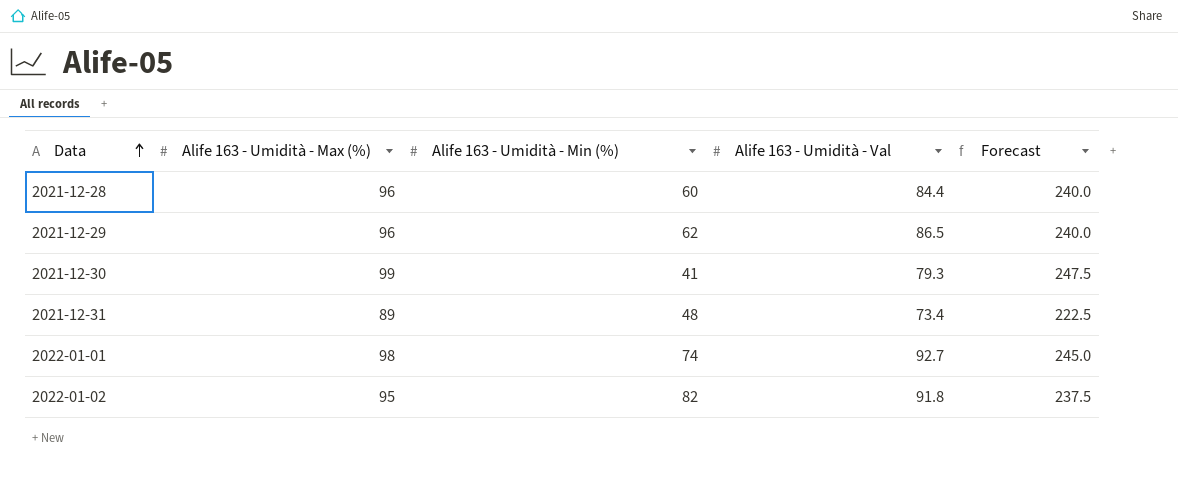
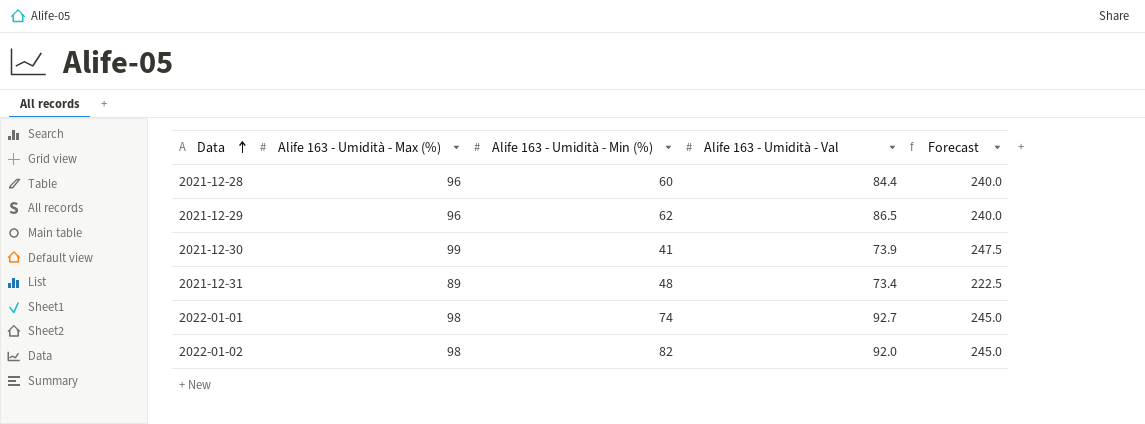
2021-12-30 | Alife 163 - Umidità - Val: 79.3 -> 73.9
2022-01-02 | Alife 163 - Umidità - Max (%): 95 -> 98
2022-01-02 | Alife 163 - Umidità - Val: 91.8 -> 92.0
2022-01-02 | Forecast: 237.5 -> 245.0

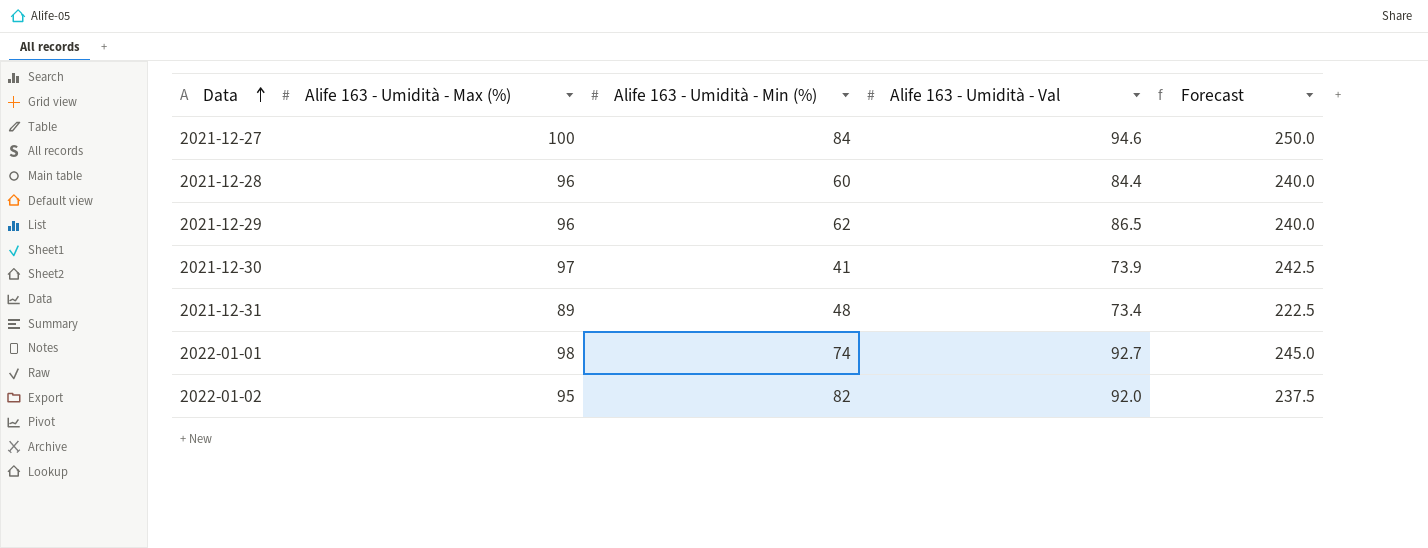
row 2021-12-27: none -> 100 | 84 | 94.6 | 250.0
2021-12-30 | Alife 163 - Umidità - Max (%): 99 -> 97
2021-12-30 | Forecast: 247.5 -> 242.5
2022-01-02 | Alife 163 - Umidità - Max (%): 98 -> 95
2022-01-02 | Forecast: 245.0 -> 237.5

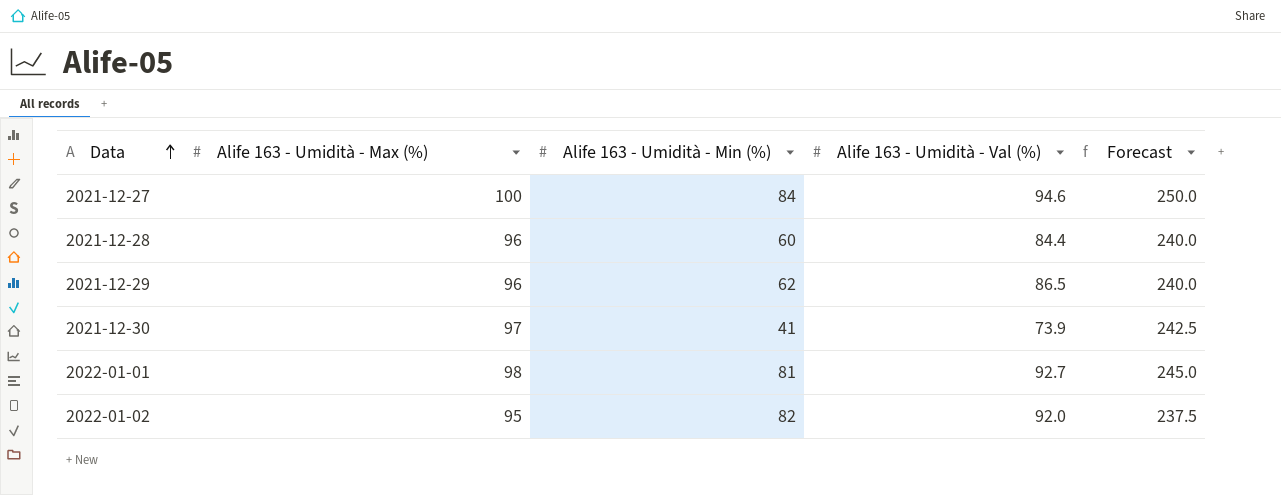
column name: Alife 163 - Umidità - Val -> Alife 163 - Umidità - Val (%)
row 2021-12-31: 89 | 48 | 73.4 | 222.5 -> none
2022-01-01 | Alife 163 - Umidità - Min (%): 74 -> 81

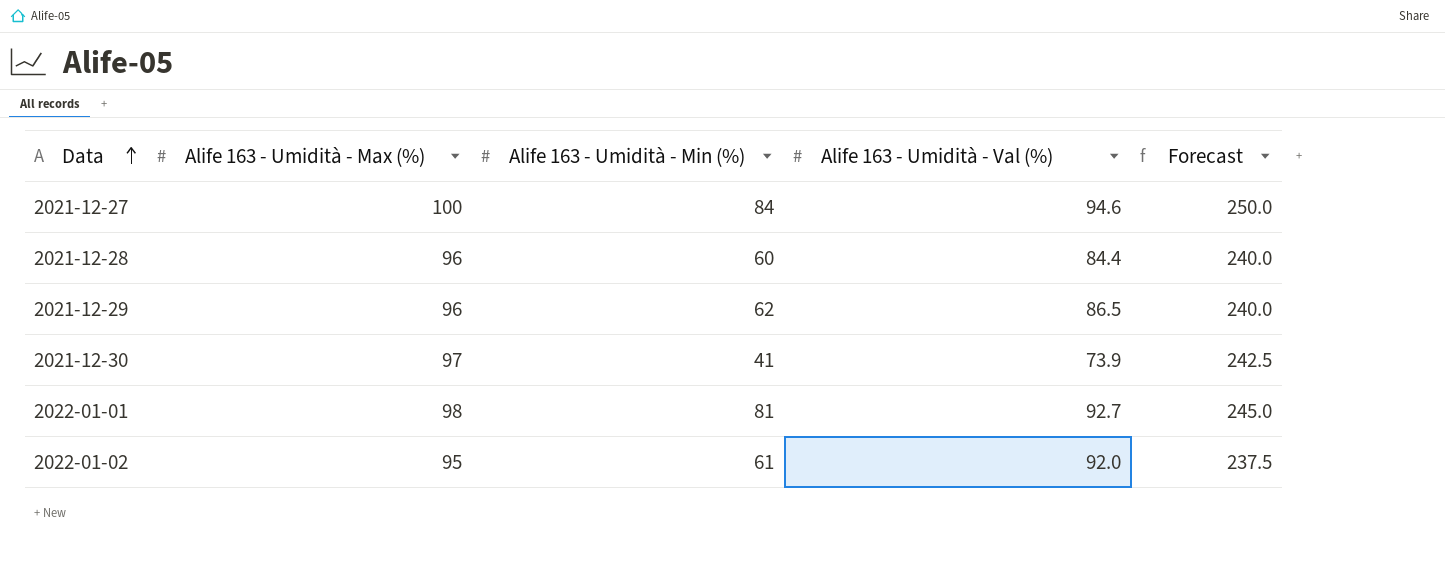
2022-01-02 | Alife 163 - Umidità - Min (%): 82 -> 61

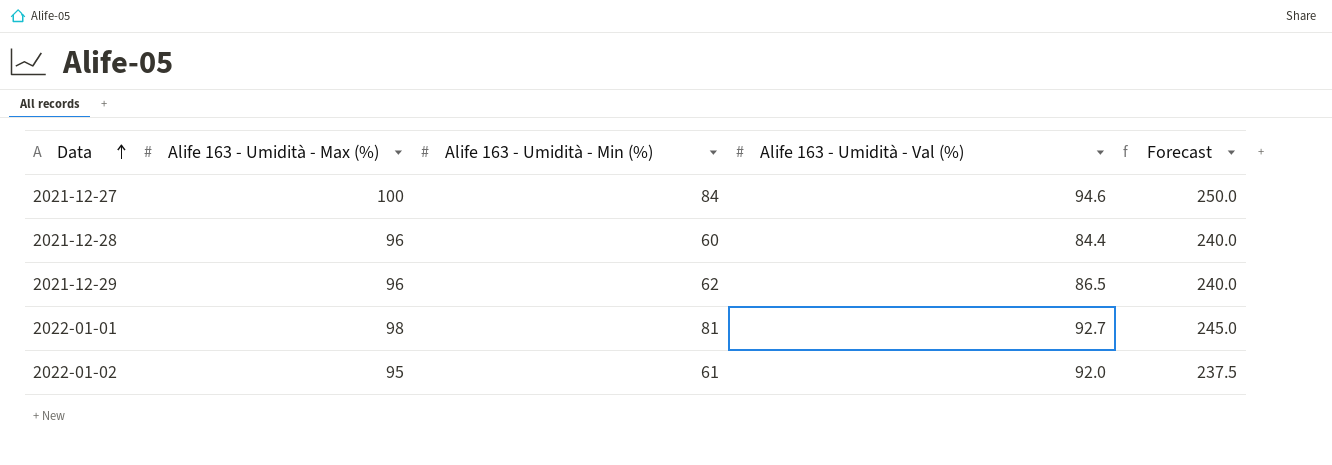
row 2021-12-30: 97 | 41 | 73.9 | 242.5 -> none

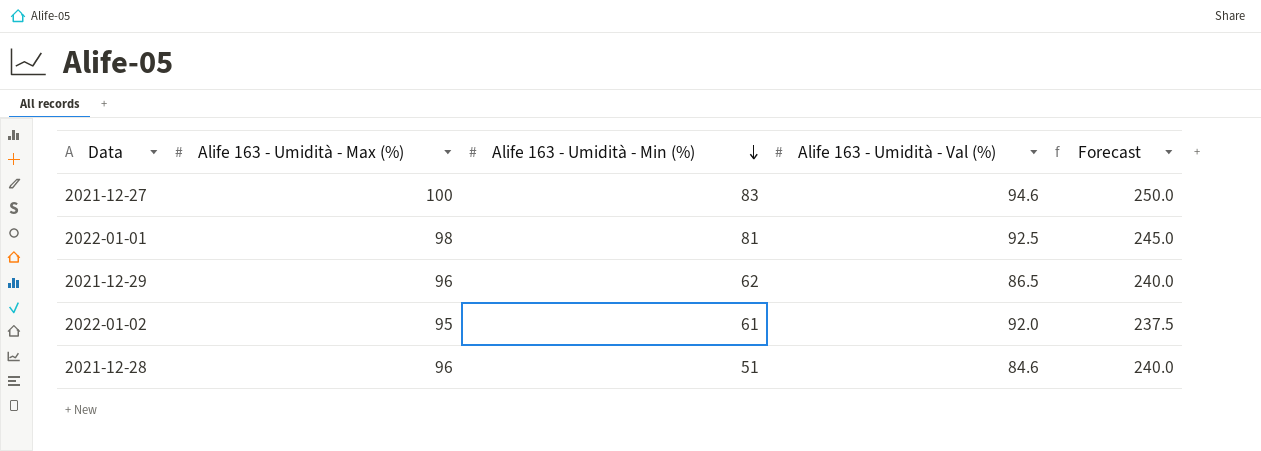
row order: Data ascending -> Alife 163 - Umidità - Min (%) descending
2021-12-27 | Alife 163 - Umidità - Min (%): 84 -> 83
2022-01-01 | Alife 163 - Umidità - Val (%): 92.7 -> 92.5
2021-12-28 | Alife 163 - Umidità - Min (%): 60 -> 51
2021-12-28 | Alife 163 - Umidità - Val (%): 84.4 -> 84.6

